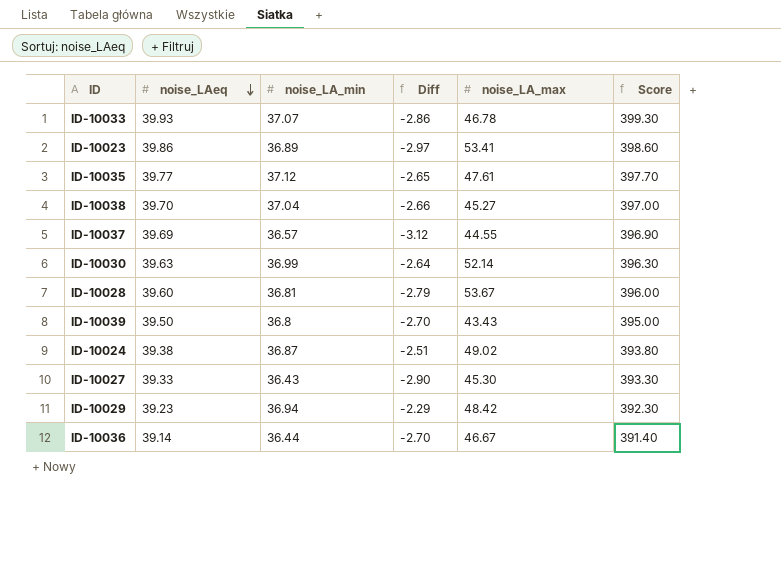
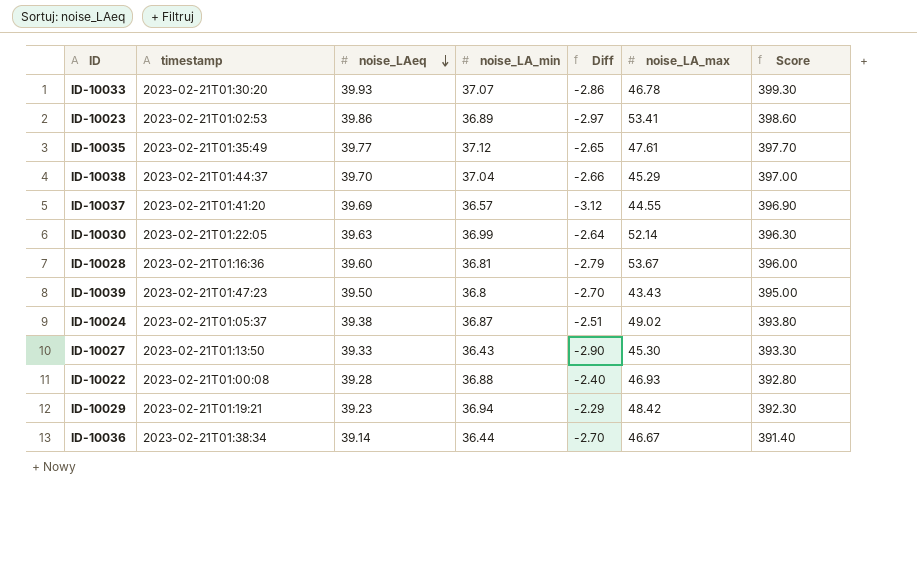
column timestamp | position: none -> 2
ID-10038 | noise_LA_max: 45.27 -> 45.29
row ID-10022: none -> 2023-02-21T01:00:08 | 39.28 | 36.88 | -2.40 | 46.93 | 392.80

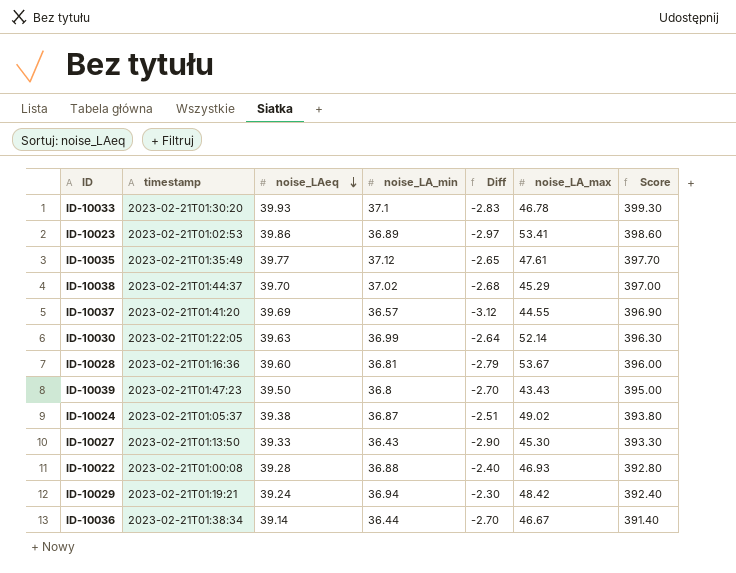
ID-10033 | noise_LA_min: 37.07 -> 37.1
ID-10033 | Diff: -2.86 -> -2.83
ID-10038 | noise_LA_min: 37.04 -> 37.02
ID-10038 | Diff: -2.66 -> -2.68
ID-10029 | noise_LAeq: 39.23 -> 39.24
ID-10029 | Diff: -2.29 -> -2.30
ID-10029 | Score: 392.30 -> 392.40

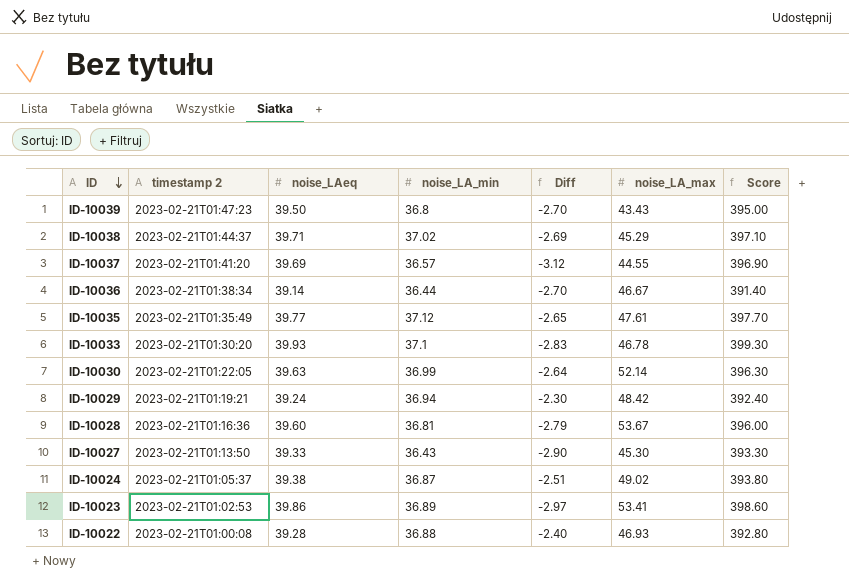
row order: noise_LAeq descending -> ID descending
column name: timestamp -> timestamp 2
ID-10038 | noise_LAeq: 39.70 -> 39.71
ID-10038 | Diff: -2.68 -> -2.69
ID-10038 | Score: 397.00 -> 397.10

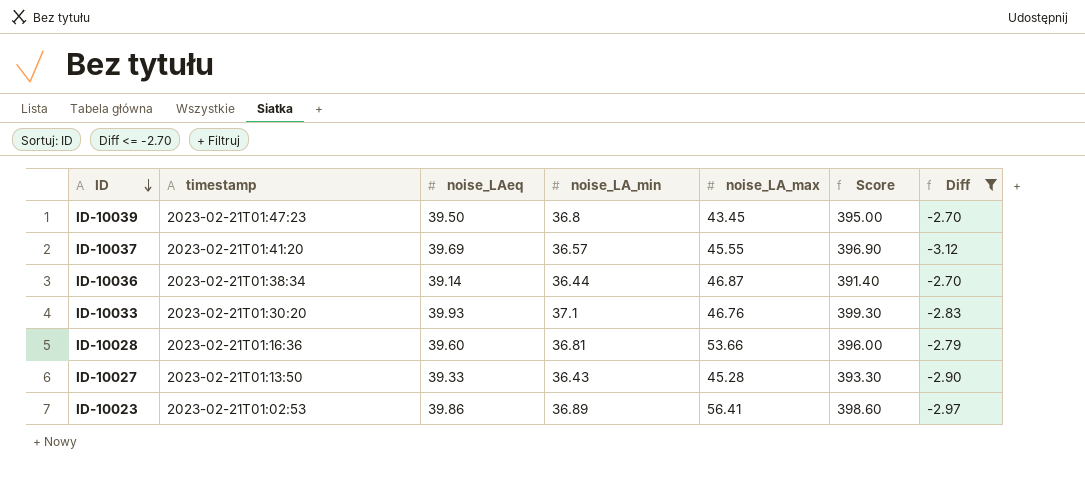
filter: none -> Diff <= -2.70
column name: timestamp 2 -> timestamp
column Diff | position: 5 -> 7
ID-10039 | noise_LA_max: 43.43 -> 43.45
ID-10037 | noise_LA_max: 44.55 -> 45.55
ID-10036 | noise_LA_max: 46.67 -> 46.87
ID-10033 | noise_LA_max: 46.78 -> 46.76
ID-10028 | noise_LA_max: 53.67 -> 53.66
ID-10027 | noise_LA_max: 45.30 -> 45.28
ID-10023 | noise_LA_max: 53.41 -> 56.41

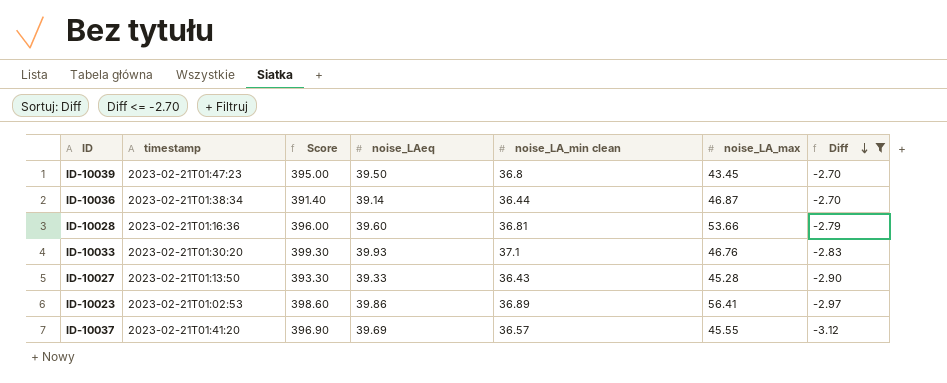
row order: ID descending -> Diff descending
column Score | position: 6 -> 3
column name: noise_LA_min -> noise_LA_min clean

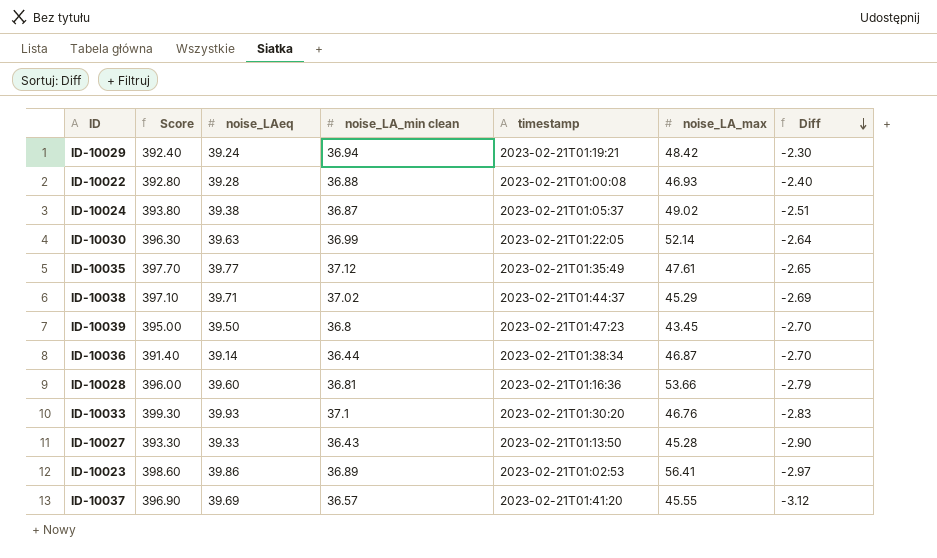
filter: Diff <= -2.70 -> none
column timestamp | position: 2 -> 5

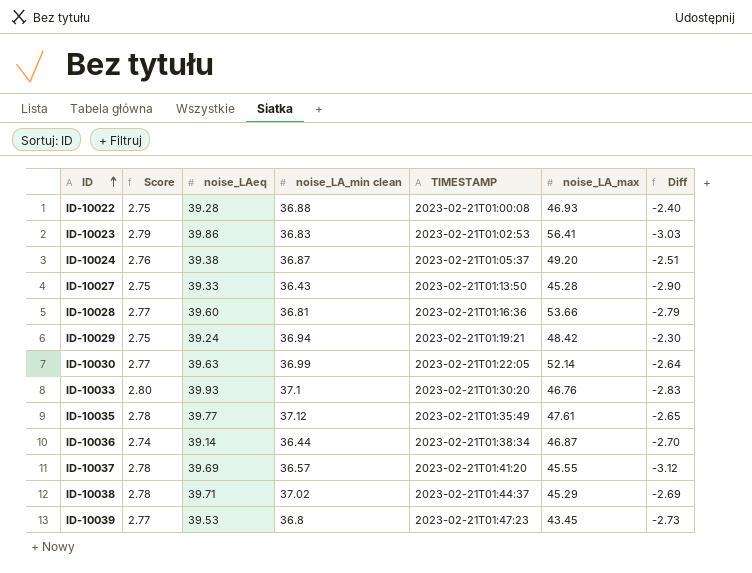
row order: Diff descending -> ID ascending
column Score | formula: [noise_LAeq] * 10 -> [noise_LAeq] * 0.07
column name: timestamp -> TIMESTAMP
ID-10023 | noise_LA_min clean: 36.89 -> 36.83
ID-10023 | Diff: -2.97 -> -3.03
ID-10024 | noise_LA_max: 49.02 -> 49.20
ID-10039 | noise_LAeq: 39.50 -> 39.53
ID-10039 | Diff: -2.70 -> -2.73

